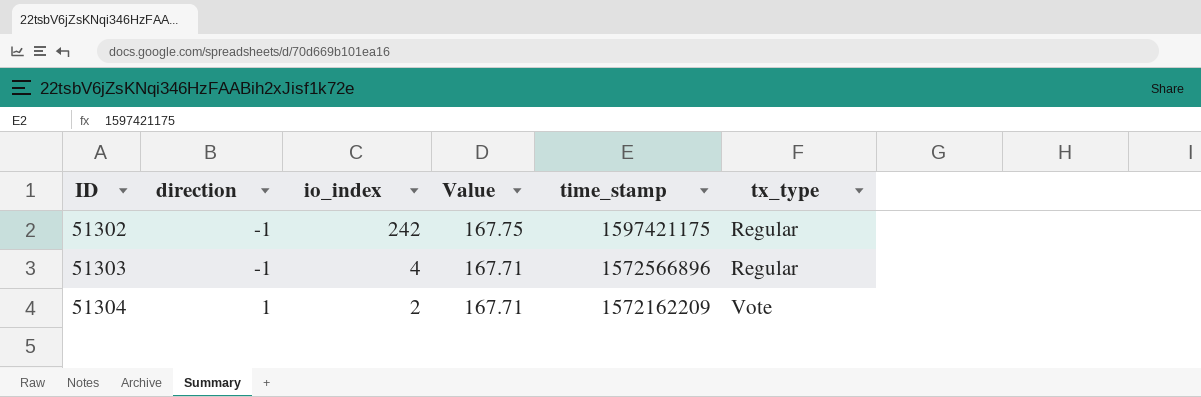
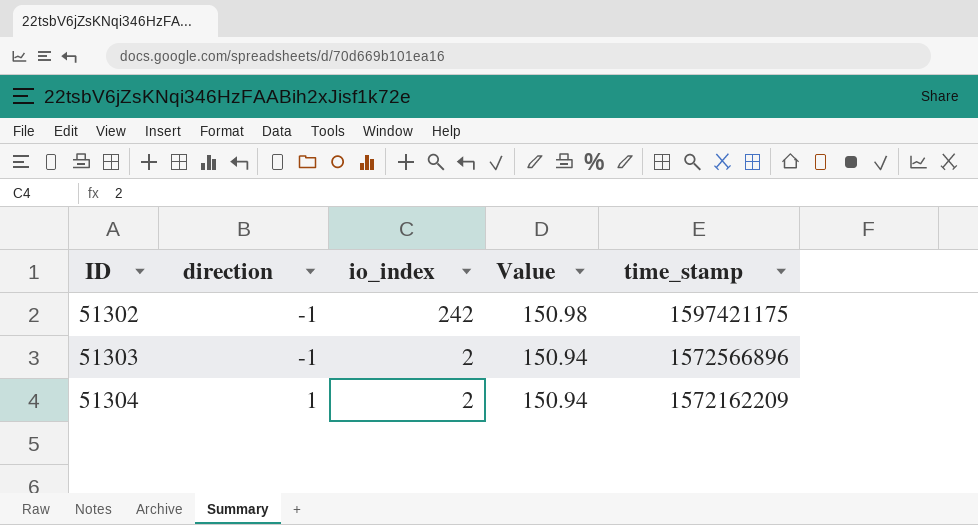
column tx_type | position: 6 -> none
51302 | Value: 167.75 -> 150.98
51303 | io_index: 4 -> 2
51303 | Value: 167.71 -> 150.94
51304 | Value: 167.71 -> 150.94

